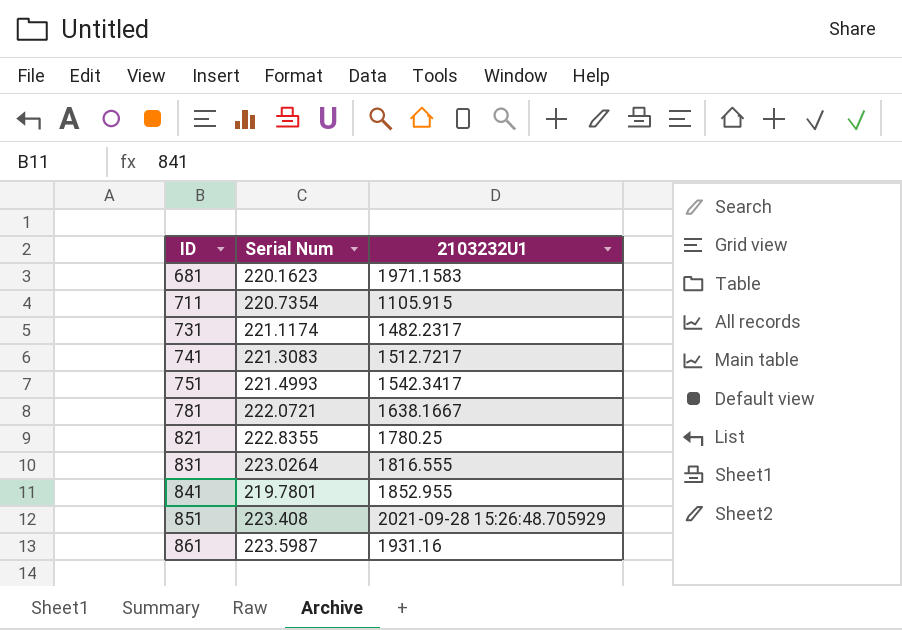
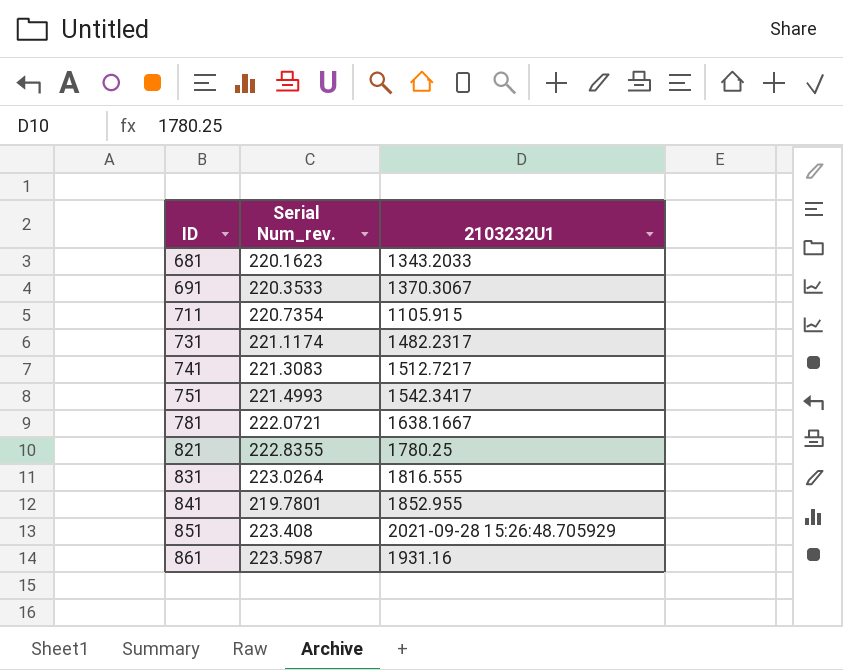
column name: Serial Num -> Serial Num_rev.
681 | 2103232U1: 1971.1583 -> 1343.2033
row 691: none -> 220.3533 | 1370.3067

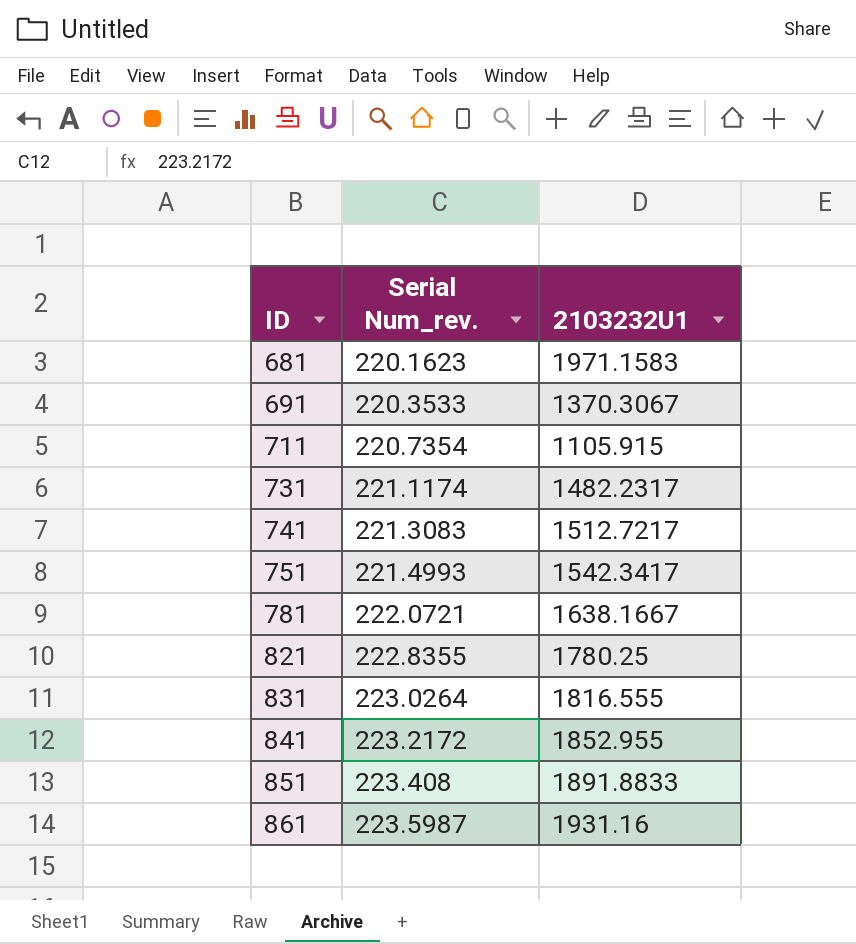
681 | 2103232U1: 1343.2033 -> 1971.1583
841 | Serial Num_rev.: 219.7801 -> 223.2172
851 | 2103232U1: 2021-09-28 15:26:48.705929 -> 1891.8833

